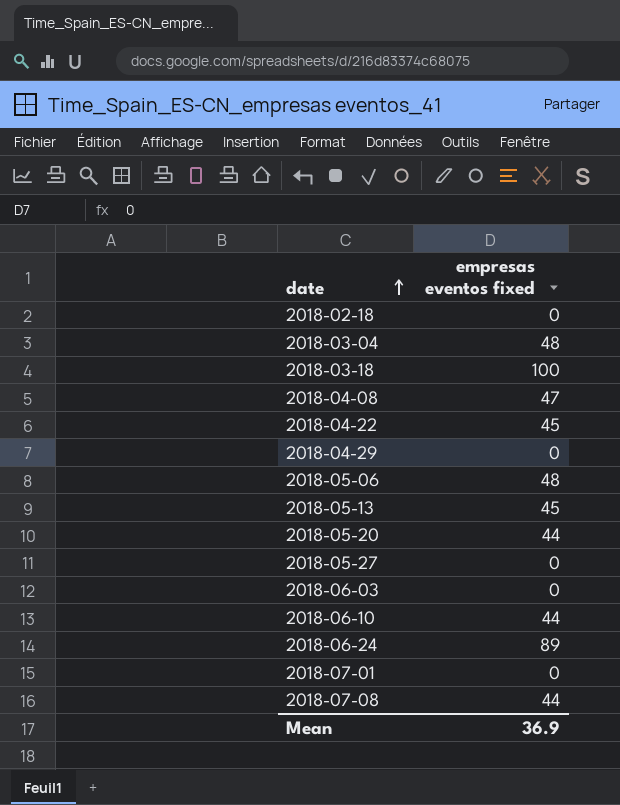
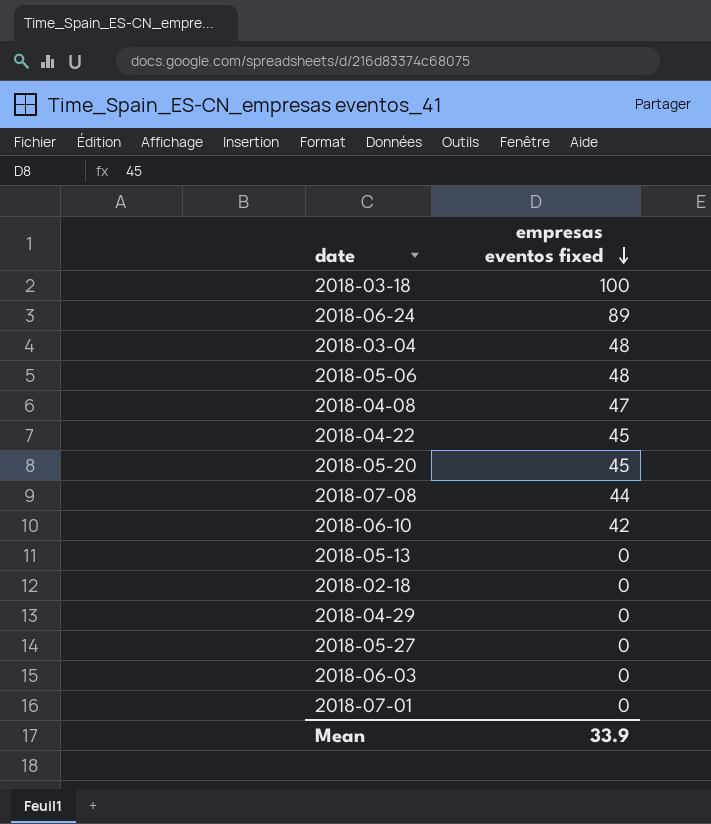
row order: date ascending -> empresas eventos fixed descending
2018-05-20 | empresas eventos fixed: 44 -> 45
2018-06-10 | empresas eventos fixed: 44 -> 42
2018-05-13 | empresas eventos fixed: 45 -> 0
Mean | empresas eventos fixed: 36.9 -> 33.9

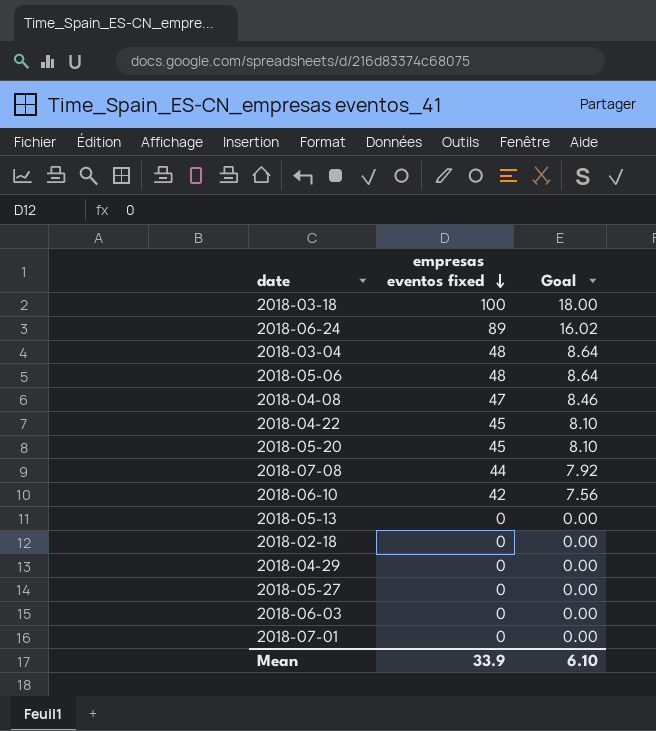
column Goal | formula: none -> [empresas eventos fixed] * 0.18

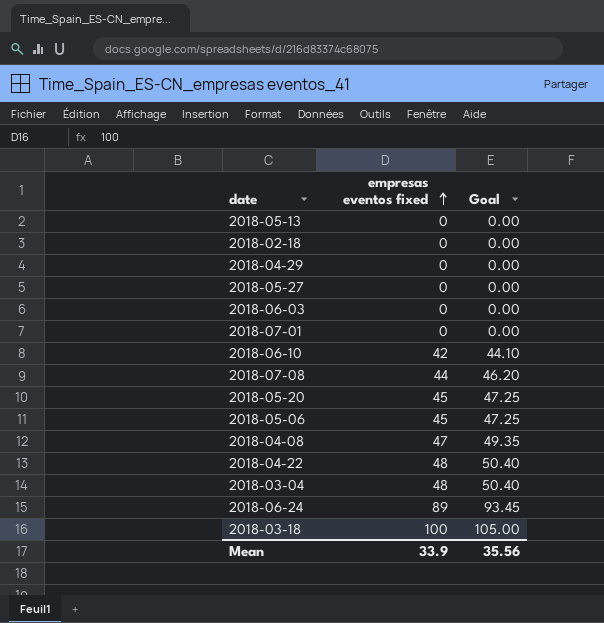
row order: empresas eventos fixed descending -> empresas eventos fixed ascending
column Goal | formula: [empresas eventos fixed] * 0.18 -> [empresas eventos fixed] * 1.05
2018-05-06 | empresas eventos fixed: 48 -> 45
2018-04-22 | empresas eventos fixed: 45 -> 48
Mean | Goal: 6.10 -> 35.56

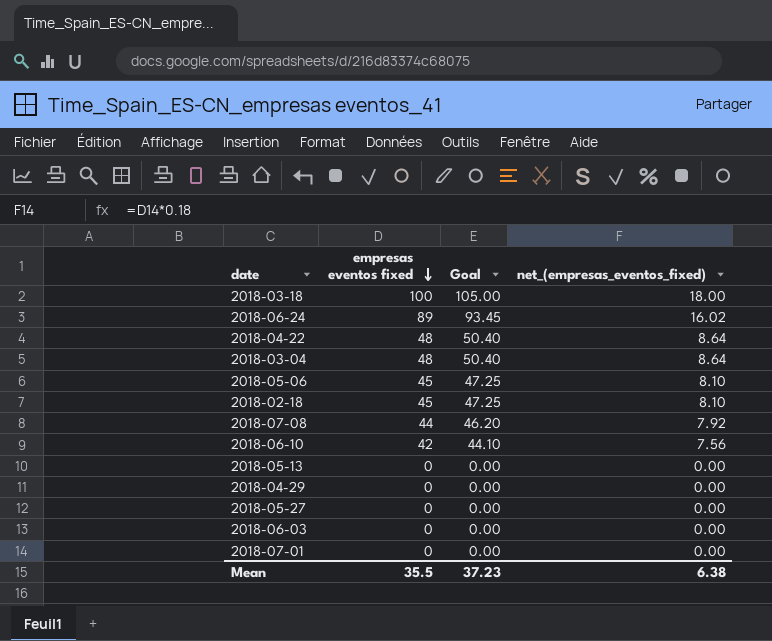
row order: empresas eventos fixed ascending -> empresas eventos fixed descending
column net_(empresas_eventos_fixed) | formula: none -> [empresas eventos fixed] * 0.18
row 2018-05-20: 45 | 47.25 -> none
row 2018-04-08: 47 | 49.35 -> none
2018-02-18 | empresas eventos fixed: 0 -> 45
2018-02-18 | Goal: 0.00 -> 47.25
Mean | empresas eventos fixed: 33.9 -> 35.5
Mean | Goal: 35.56 -> 37.23

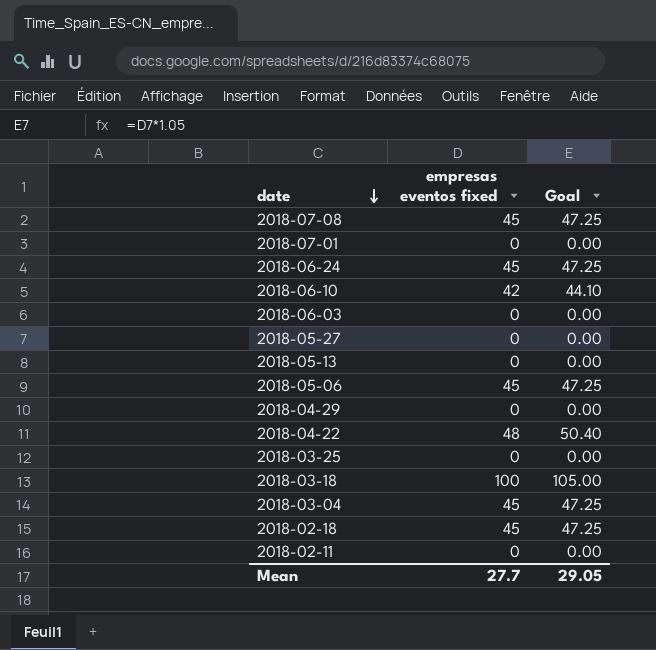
row order: empresas eventos fixed descending -> date descending
column net_(empresas_eventos_fixed) | formula: [empresas eventos fixed] * 0.18 -> none
2018-07-08 | empresas eventos fixed: 44 -> 45
2018-07-08 | Goal: 46.20 -> 47.25
2018-06-24 | empresas eventos fixed: 89 -> 45
2018-06-24 | Goal: 93.45 -> 47.25
row 2018-03-25: none -> 0 | 0.00
2018-03-04 | empresas eventos fixed: 48 -> 45
2018-03-04 | Goal: 50.40 -> 47.25
row 2018-02-11: none -> 0 | 0.00
Mean | empresas eventos fixed: 35.5 -> 27.7
Mean | Goal: 37.23 -> 29.05

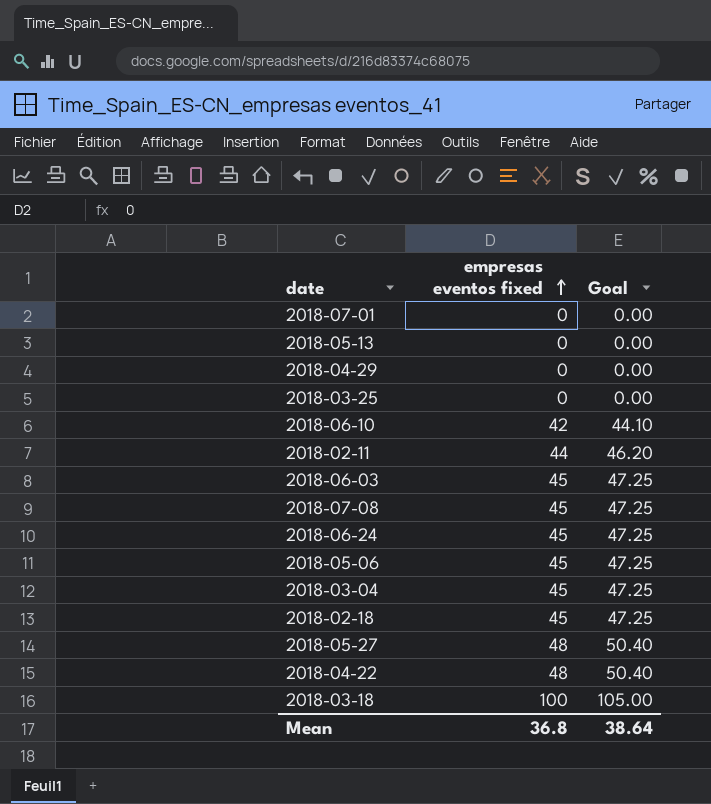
row order: date descending -> empresas eventos fixed ascending
2018-02-11 | empresas eventos fixed: 0 -> 44
2018-02-11 | Goal: 0.00 -> 46.20
2018-06-03 | empresas eventos fixed: 0 -> 45
2018-06-03 | Goal: 0.00 -> 47.25
2018-05-27 | empresas eventos fixed: 0 -> 48
2018-05-27 | Goal: 0.00 -> 50.40
Mean | empresas eventos fixed: 27.7 -> 36.8
Mean | Goal: 29.05 -> 38.64

